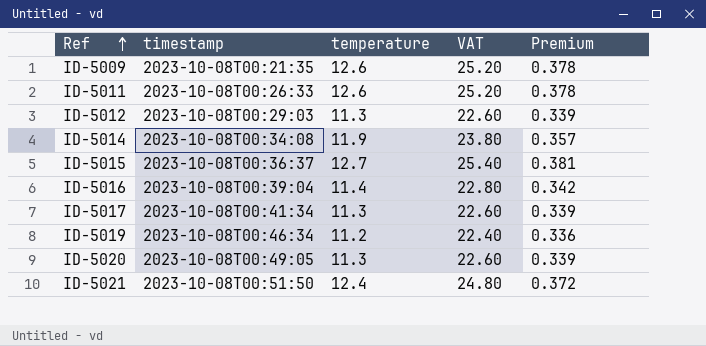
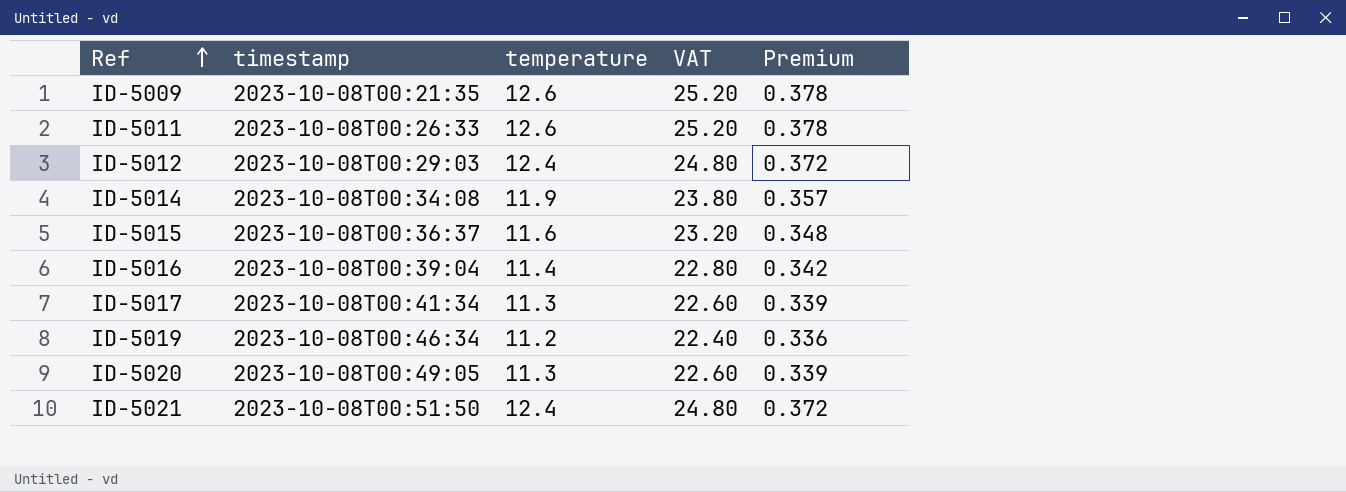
ID-5012 | temperature: 11.3 -> 12.4
ID-5012 | VAT: 22.60 -> 24.80
ID-5012 | Premium: 0.339 -> 0.372
ID-5015 | temperature: 12.7 -> 11.6
ID-5015 | VAT: 25.40 -> 23.20
ID-5015 | Premium: 0.381 -> 0.348

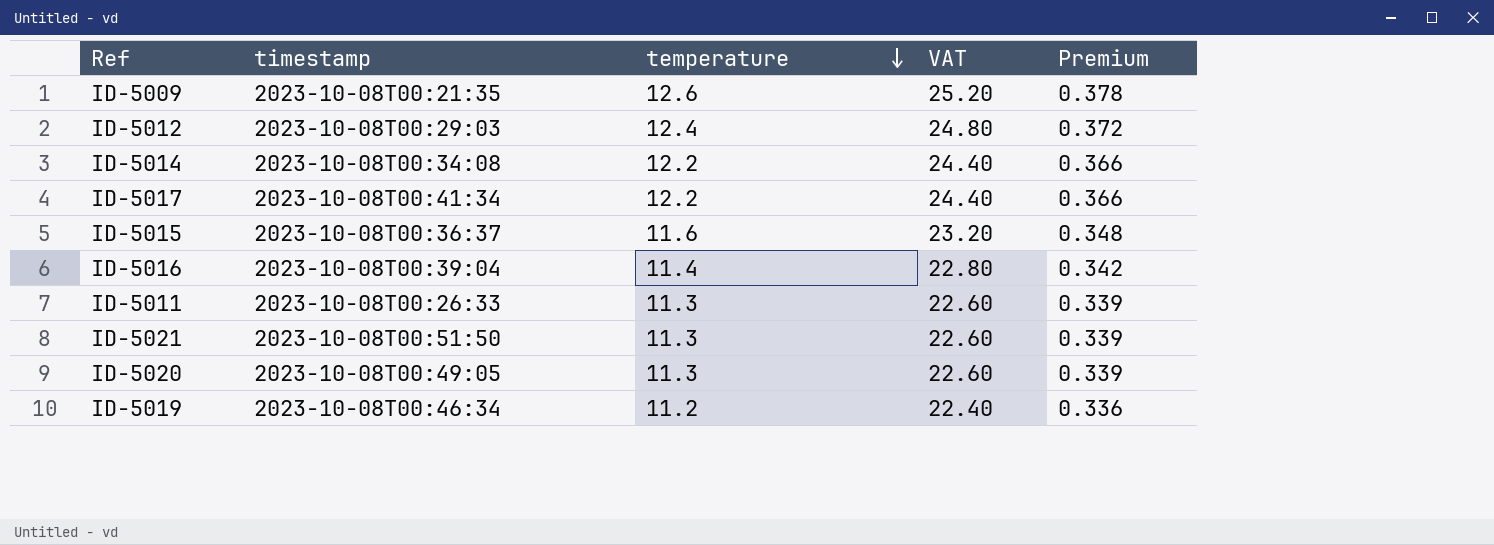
row order: Ref ascending -> temperature descending
ID-5014 | temperature: 11.9 -> 12.2
ID-5014 | VAT: 23.80 -> 24.40
ID-5014 | Premium: 0.357 -> 0.366
ID-5017 | temperature: 11.3 -> 12.2
ID-5017 | VAT: 22.60 -> 24.40
ID-5017 | Premium: 0.339 -> 0.366
ID-5011 | temperature: 12.6 -> 11.3
ID-5011 | VAT: 25.20 -> 22.60
ID-5011 | Premium: 0.378 -> 0.339
ID-5021 | temperature: 12.4 -> 11.3
ID-5021 | VAT: 24.80 -> 22.60
ID-5021 | Premium: 0.372 -> 0.339

